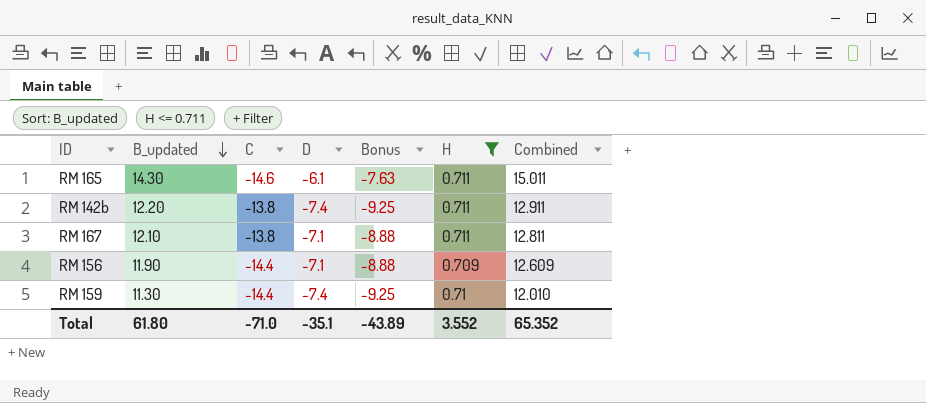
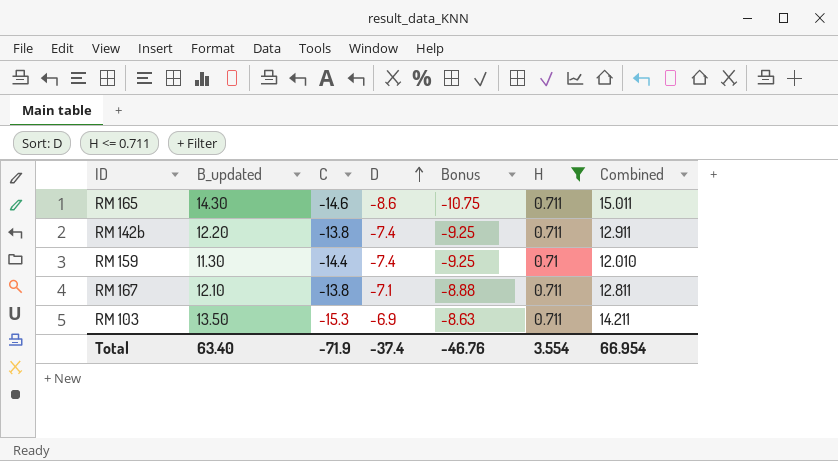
row order: B_updated descending -> D ascending
row RM 156: 11.90 | -14.4 | -7.1 | -8.88 | 0.709 | 12.609 -> none
RM 165 | D: -6.1 -> -8.6
RM 165 | Bonus: -7.63 -> -10.75
row RM 103: none -> 13.50 | -15.3 | -6.9 | -8.63 | 0.711 | 14.211
Total | B_updated: 61.80 -> 63.40
Total | C: -71.0 -> -71.9
Total | D: -35.1 -> -37.4
Total | Bonus: -43.89 -> -46.76
Total | H: 3.552 -> 3.554
Total | Combined: 65.352 -> 66.954

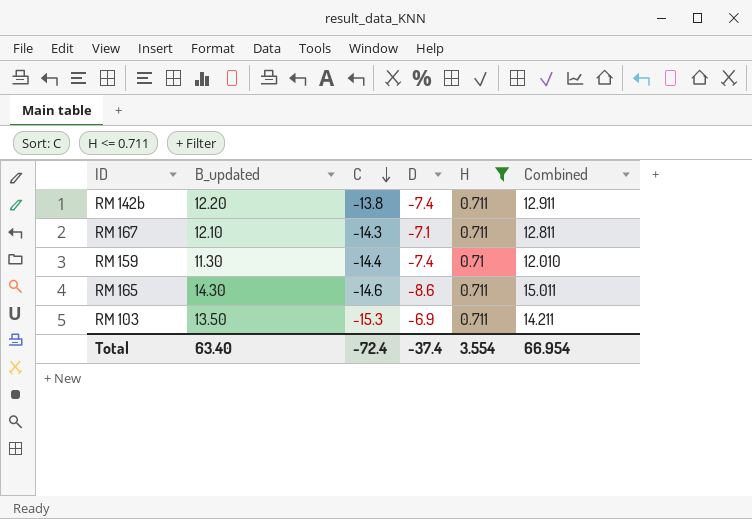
row order: D ascending -> C descending
column Bonus | formula: [D] * 1.25 -> none
RM 167 | C: -13.8 -> -14.3
Total | C: -71.9 -> -72.4

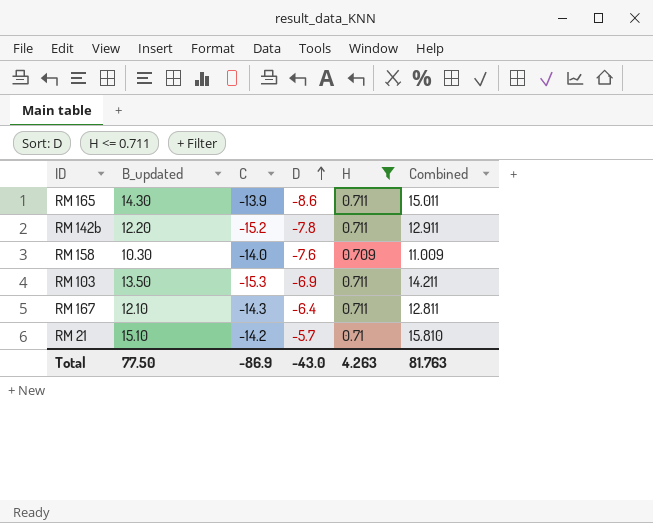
row order: C descending -> D ascending
row RM 159: 11.30 | -14.4 | -7.4 | 0.71 | 12.010 -> none
RM 165 | C: -14.6 -> -13.9
RM 142b | C: -13.8 -> -15.2
RM 142b | D: -7.4 -> -7.8
row RM 158: none -> 10.30 | -14.0 | -7.6 | 0.709 | 11.009
RM 167 | D: -7.1 -> -6.4
row RM 21: none -> 15.10 | -14.2 | -5.7 | 0.71 | 15.810
Total | B_updated: 63.40 -> 77.50
Total | C: -72.4 -> -86.9
Total | D: -37.4 -> -43.0
Total | H: 3.554 -> 4.263
Total | Combined: 66.954 -> 81.763

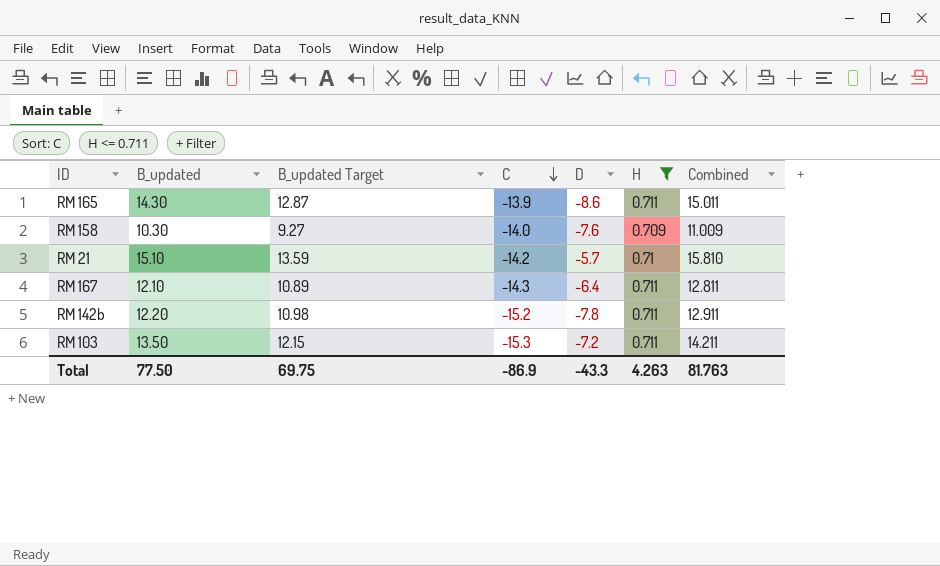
row order: D ascending -> C descending
column B_updated Target | formula: none -> [B_updated] * 0.9
RM 103 | D: -6.9 -> -7.2
Total | D: -43.0 -> -43.3

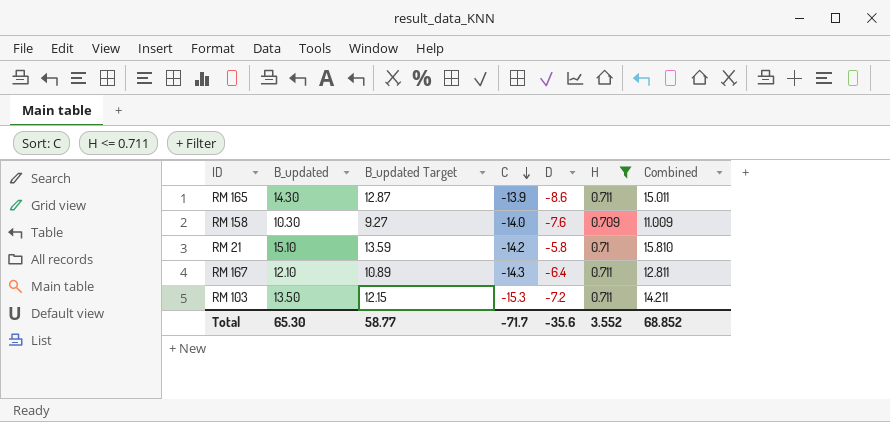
row RM 142b: 12.20 | 10.98 | -15.2 | -7.8 | 0.711 | 12.911 -> none
RM 21 | D: -5.7 -> -5.8
Total | B_updated: 77.50 -> 65.30
Total | B_updated Target: 69.75 -> 58.77
Total | C: -86.9 -> -71.7
Total | D: -43.3 -> -35.6
Total | H: 4.263 -> 3.552
Total | Combined: 81.763 -> 68.852

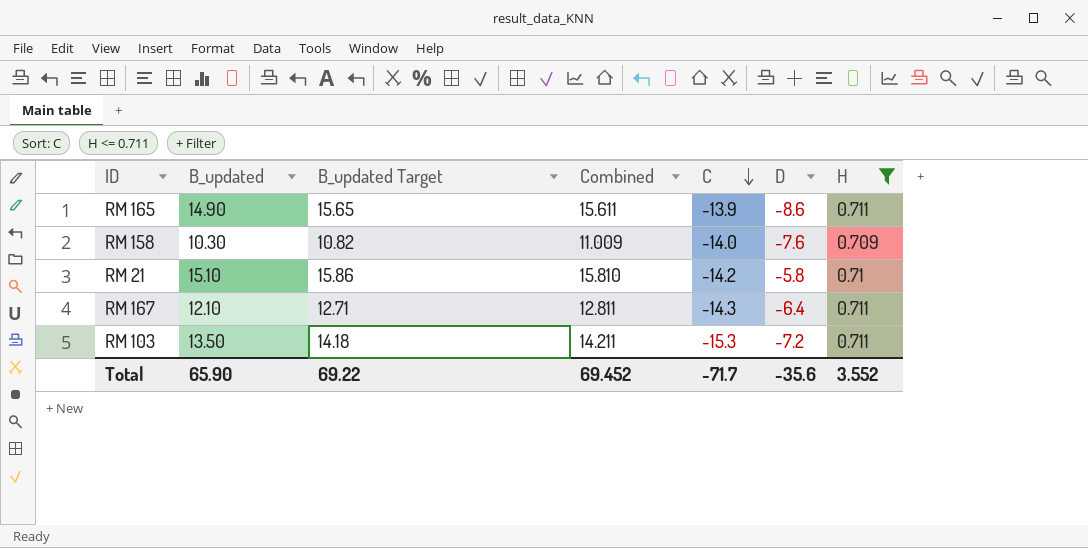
column B_updated Target | formula: [B_updated] * 0.9 -> [B_updated] * 1.05
column Combined | position: 7 -> 4
RM 165 | B_updated: 14.30 -> 14.90
RM 165 | Combined: 15.011 -> 15.611
Total | B_updated: 65.30 -> 65.90
Total | B_updated Target: 58.77 -> 69.22
Total | Combined: 68.852 -> 69.452

